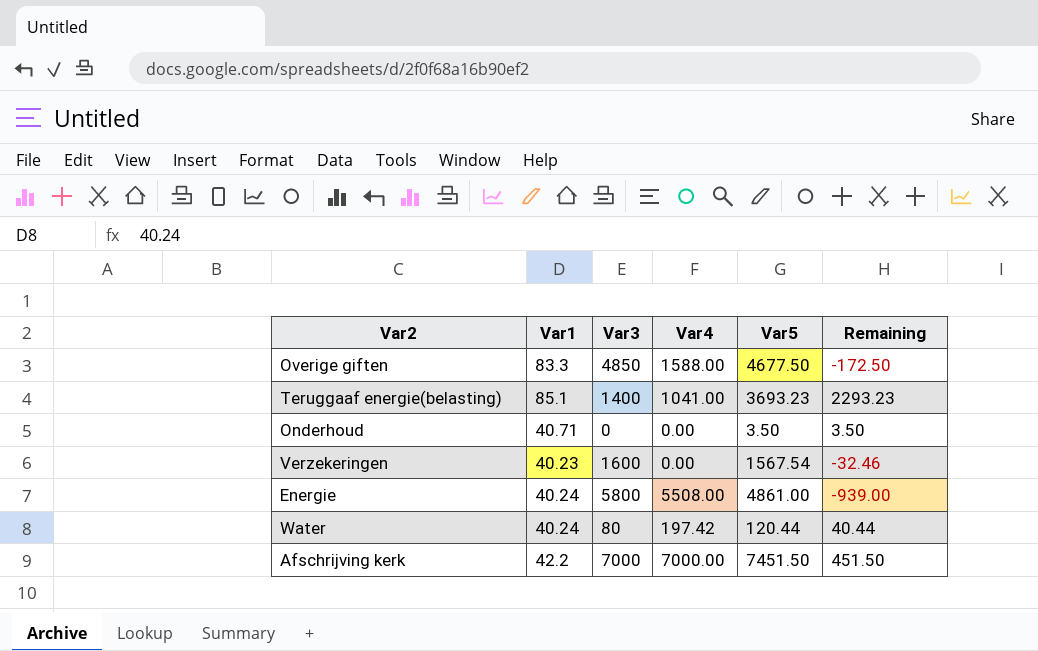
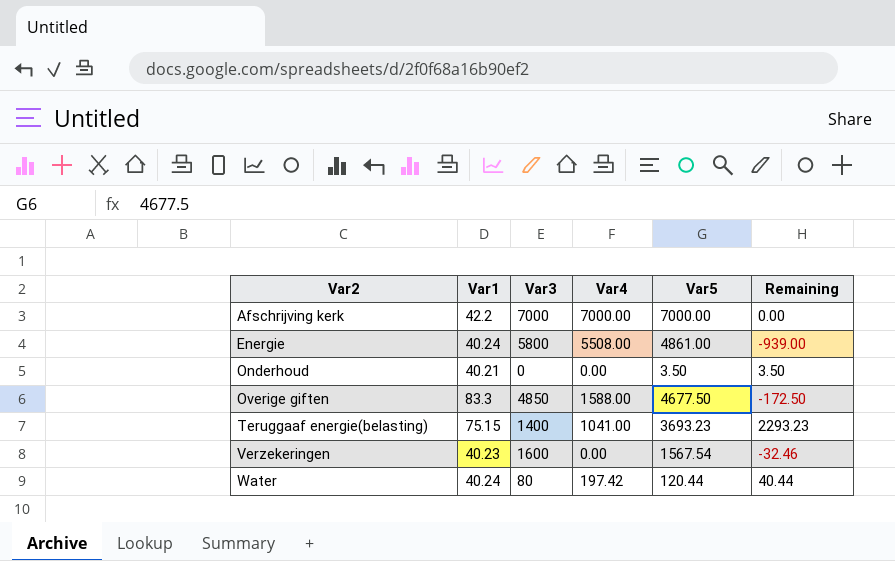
row order: none -> Var2 ascending
Afschrijving kerk | Var5: 7451.50 -> 7000.00
Afschrijving kerk | Remaining: 451.50 -> 0.00
Onderhoud | Var1: 40.71 -> 40.21
Teruggaaf energie(belasting) | Var1: 85.1 -> 75.15

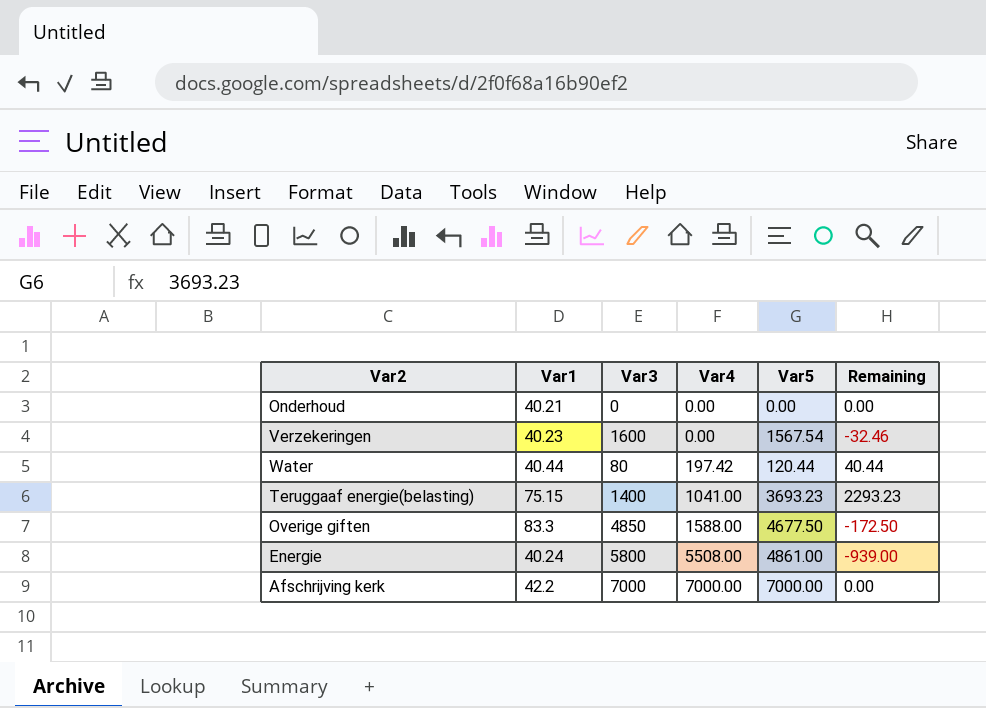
row order: Var2 ascending -> Var4 ascending
Onderhoud | Var5: 3.50 -> 0.00
Onderhoud | Remaining: 3.50 -> 0.00
Water | Var1: 40.24 -> 40.44

